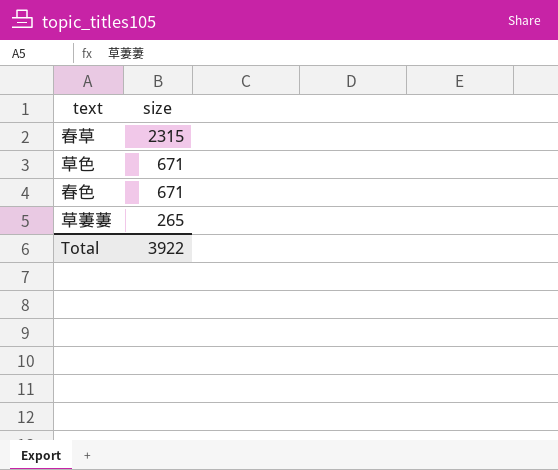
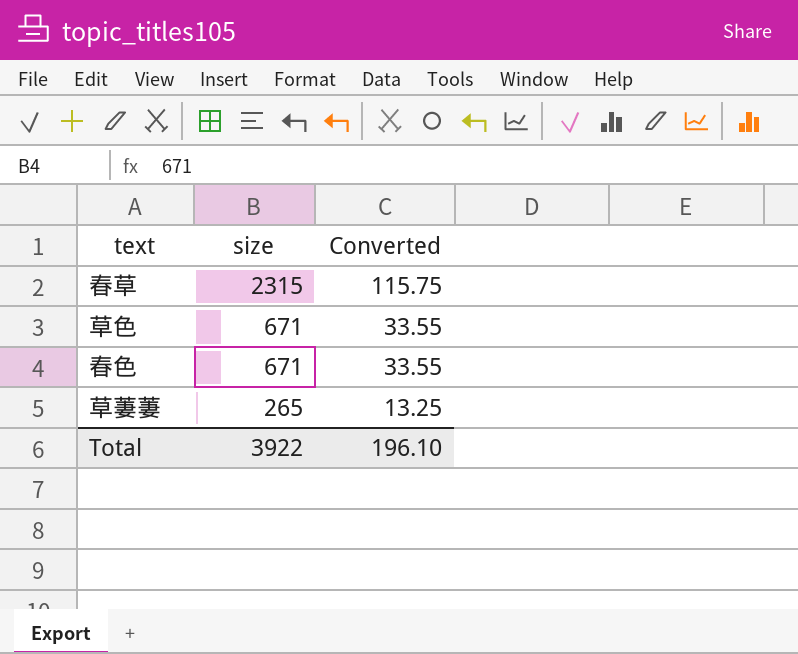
column Converted | formula: none -> [size] * 0.05

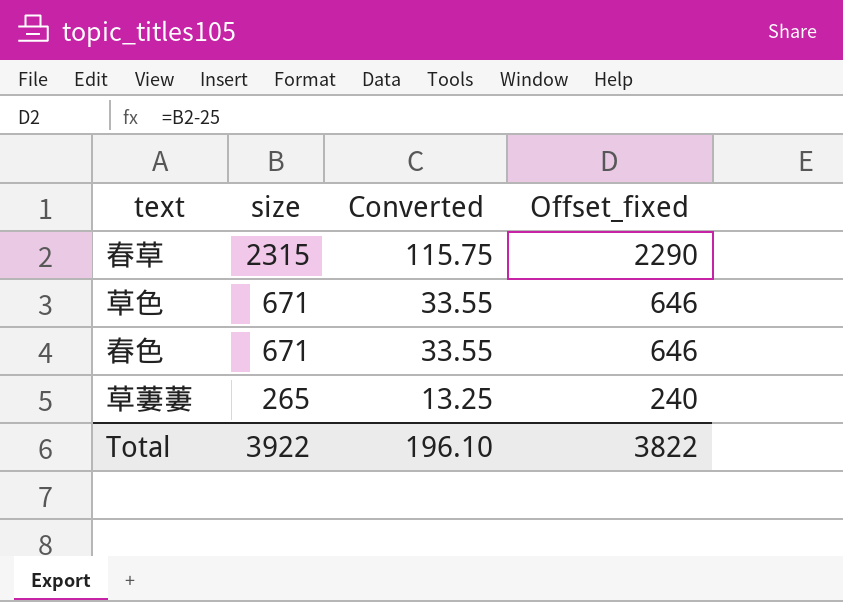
column Offset_fixed | formula: none -> [size] - 25

